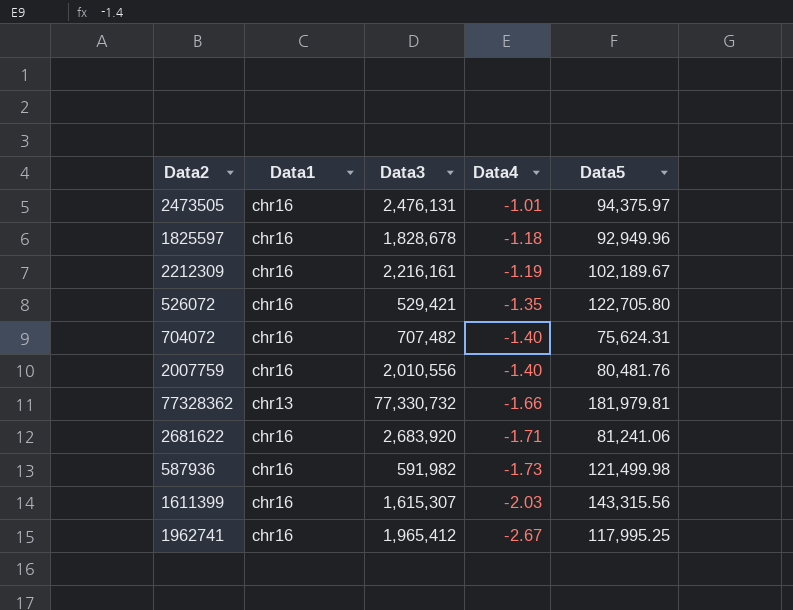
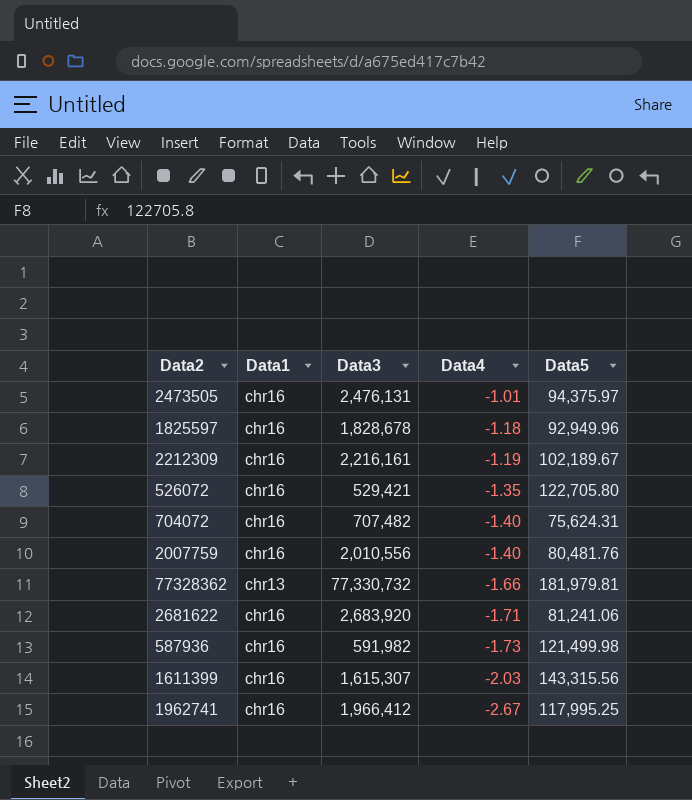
1962741 | Data3: 1,965,412 -> 1,966,412

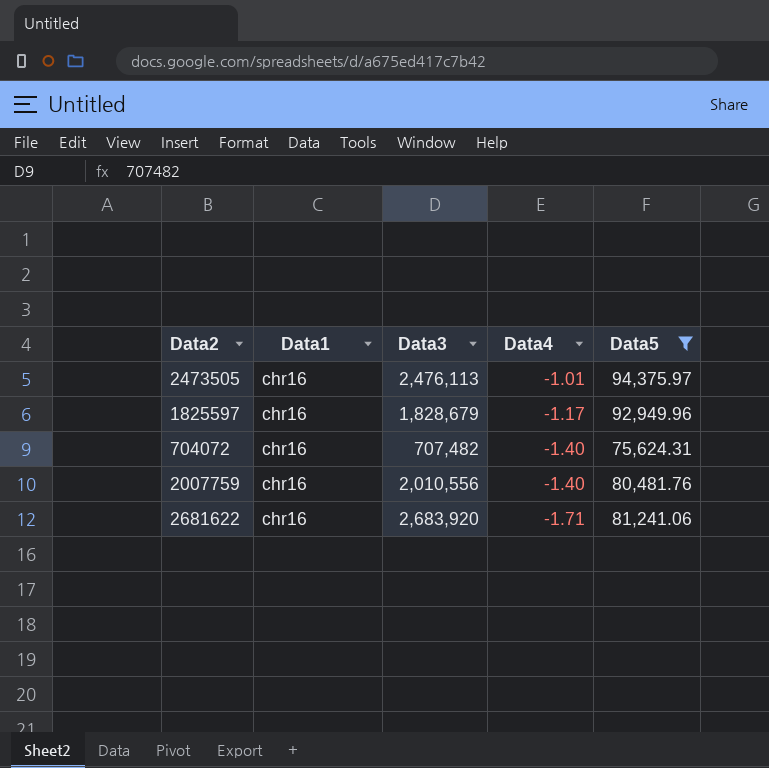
filter: none -> Data5 <= 94,375.97
2473505 | Data3: 2,476,131 -> 2,476,113
1825597 | Data3: 1,828,678 -> 1,828,679
1825597 | Data4: -1.18 -> -1.17

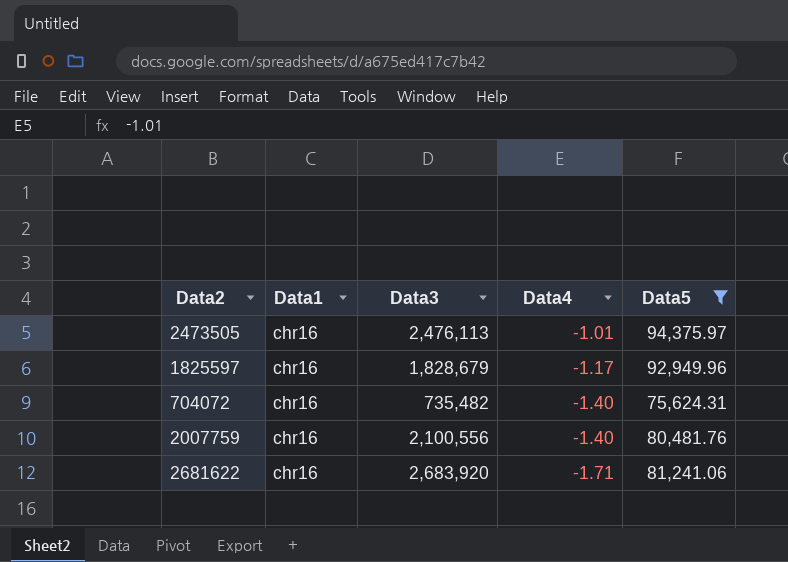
704072 | Data3: 707,482 -> 735,482
2007759 | Data3: 2,010,556 -> 2,100,556

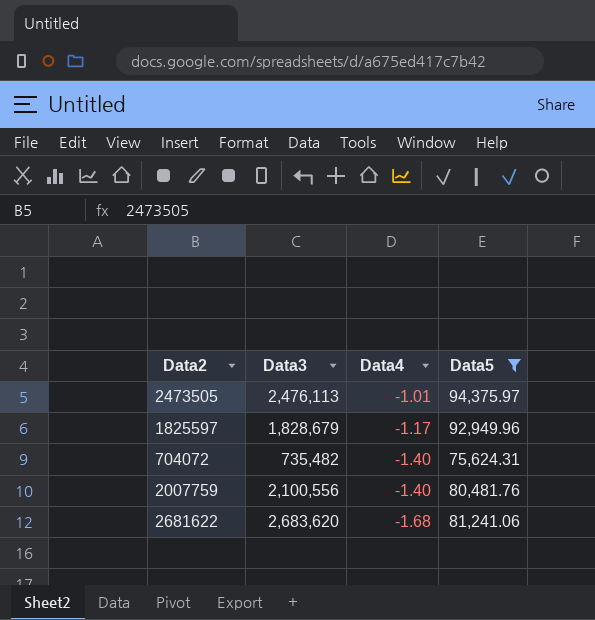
column Data1 | position: 2 -> none
2681622 | Data3: 2,683,920 -> 2,683,620
2681622 | Data4: -1.71 -> -1.68

